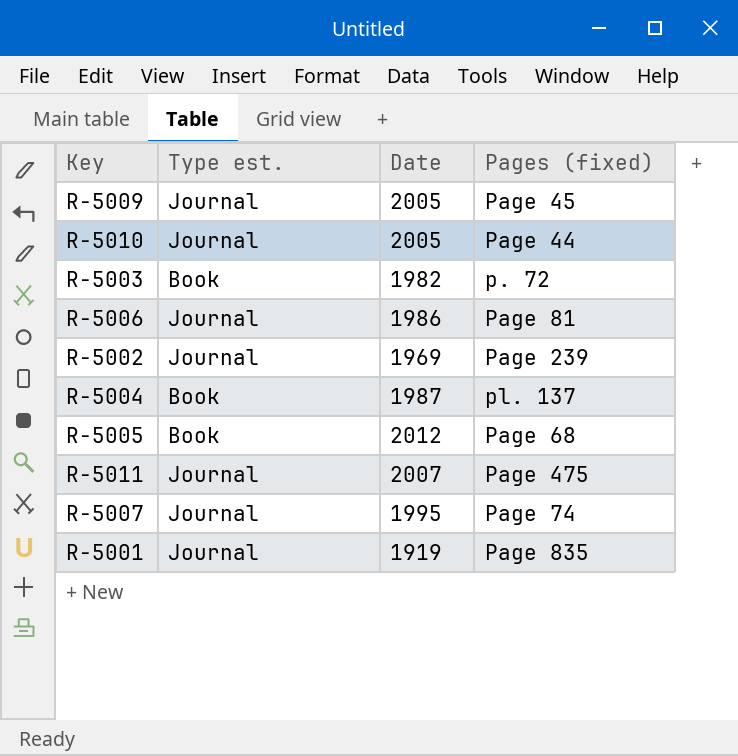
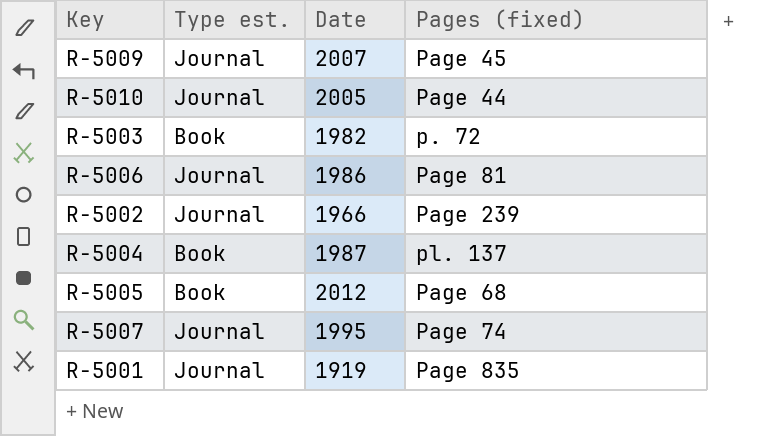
row R-5011: Journal | 2007 | Page 475 -> none
R-5009 | Date: 2005 -> 2007
R-5002 | Date: 1969 -> 1966

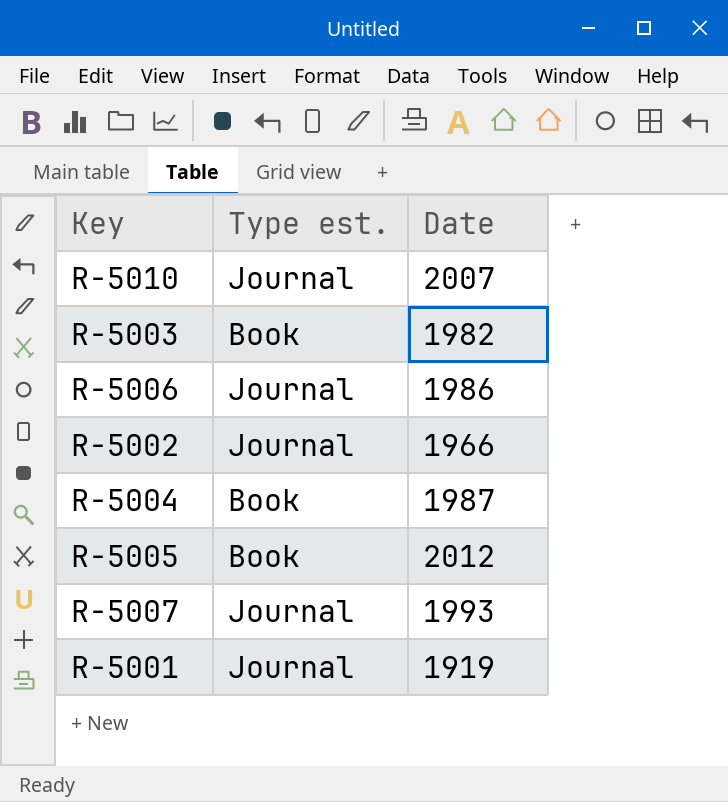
column Pages (fixed) | position: 4 -> none
row R-5009: Journal | 2007 | Page 45 -> none
R-5010 | Date: 2005 -> 2007
R-5007 | Date: 1995 -> 1993

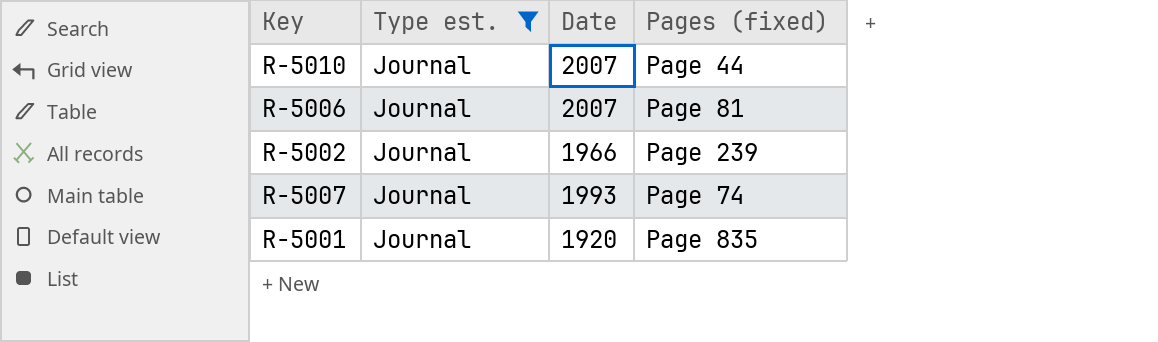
filter: none -> Type est. = Journal
column Pages (fixed) | position: none -> 4
R-5006 | Date: 1986 -> 2007
R-5001 | Date: 1919 -> 1920

